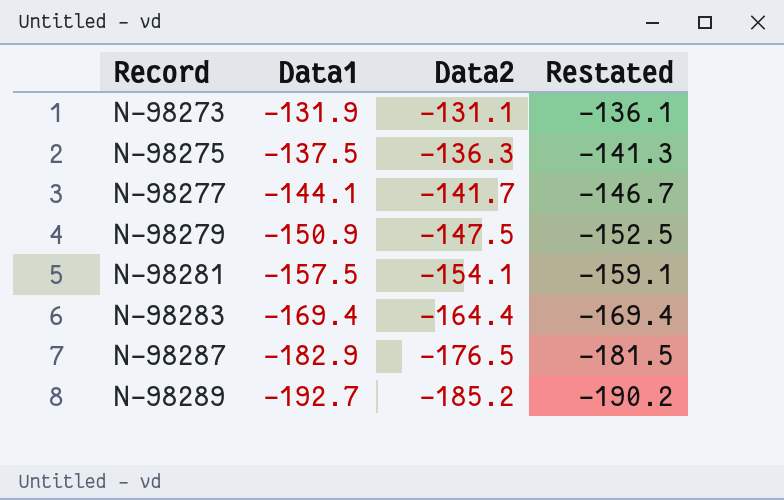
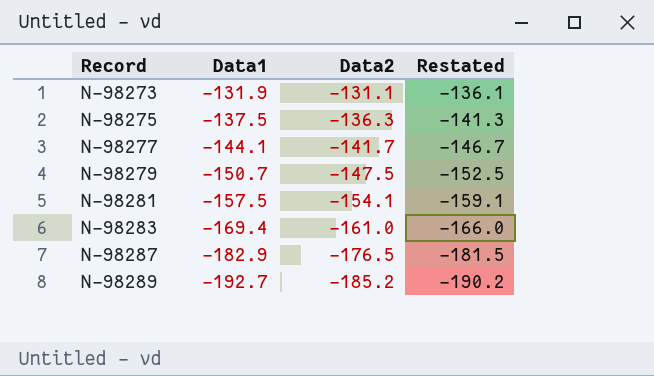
N-98279 | Data1: -150.9 -> -150.7
N-98283 | Data2: -164.4 -> -161.0
N-98283 | Restated: -169.4 -> -166.0

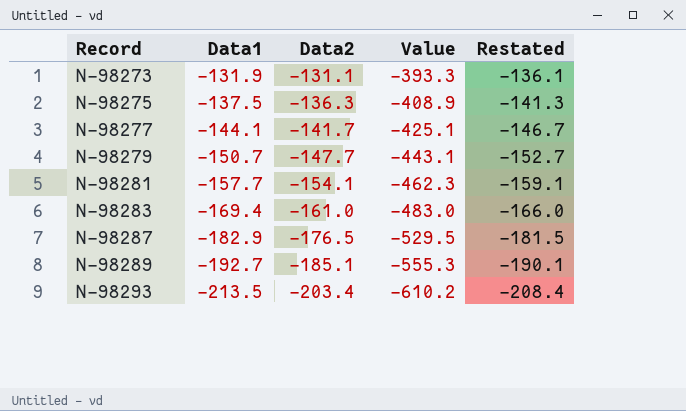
column Value | formula: none -> [Data2] * 3
N-98279 | Data2: -147.5 -> -147.7
N-98279 | Restated: -152.5 -> -152.7
N-98281 | Data1: -157.5 -> -157.7
N-98289 | Data2: -185.2 -> -185.1
N-98289 | Restated: -190.2 -> -190.1
row N-98293: none -> -213.5 | -203.4 | -610.2 | -208.4

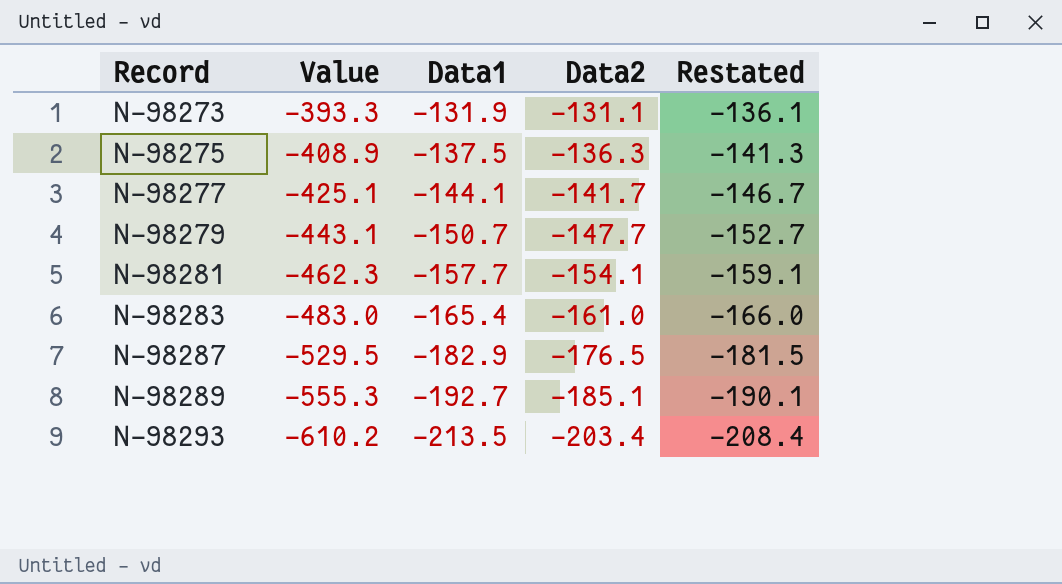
column Value | position: 4 -> 2
N-98283 | Data1: -169.4 -> -165.4

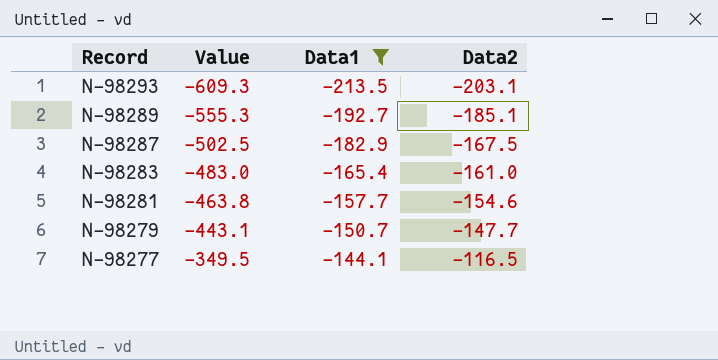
filter: none -> Data1 <= -144.1
row order: Record ascending -> Record descending
column Restated | formula: [Data2] - 5 -> none
N-98293 | Value: -610.2 -> -609.3
N-98293 | Data2: -203.4 -> -203.1
N-98287 | Value: -529.5 -> -502.5
N-98287 | Data2: -176.5 -> -167.5
N-98281 | Value: -462.3 -> -463.8
N-98281 | Data2: -154.1 -> -154.6
N-98277 | Value: -425.1 -> -349.5
N-98277 | Data2: -141.7 -> -116.5

